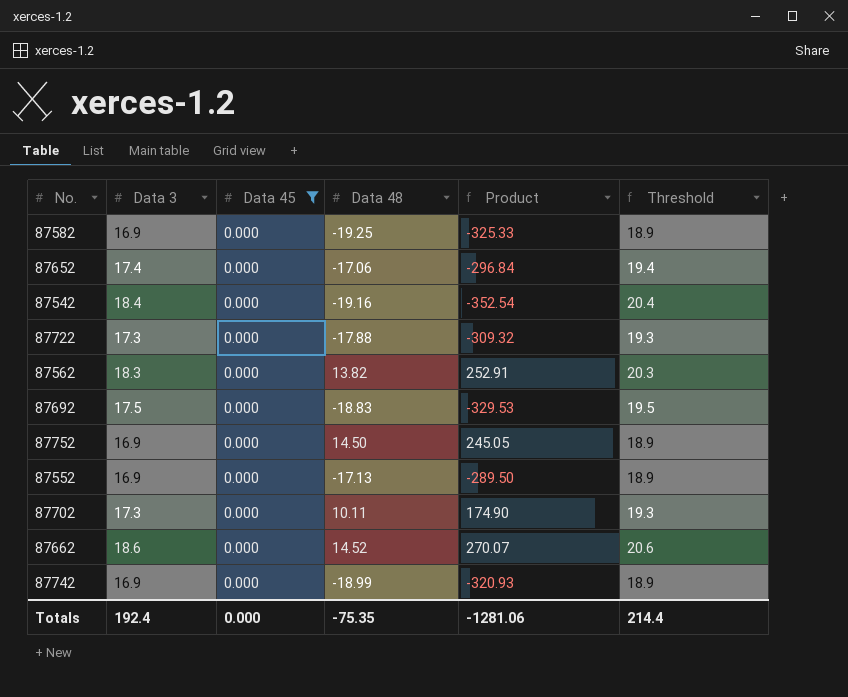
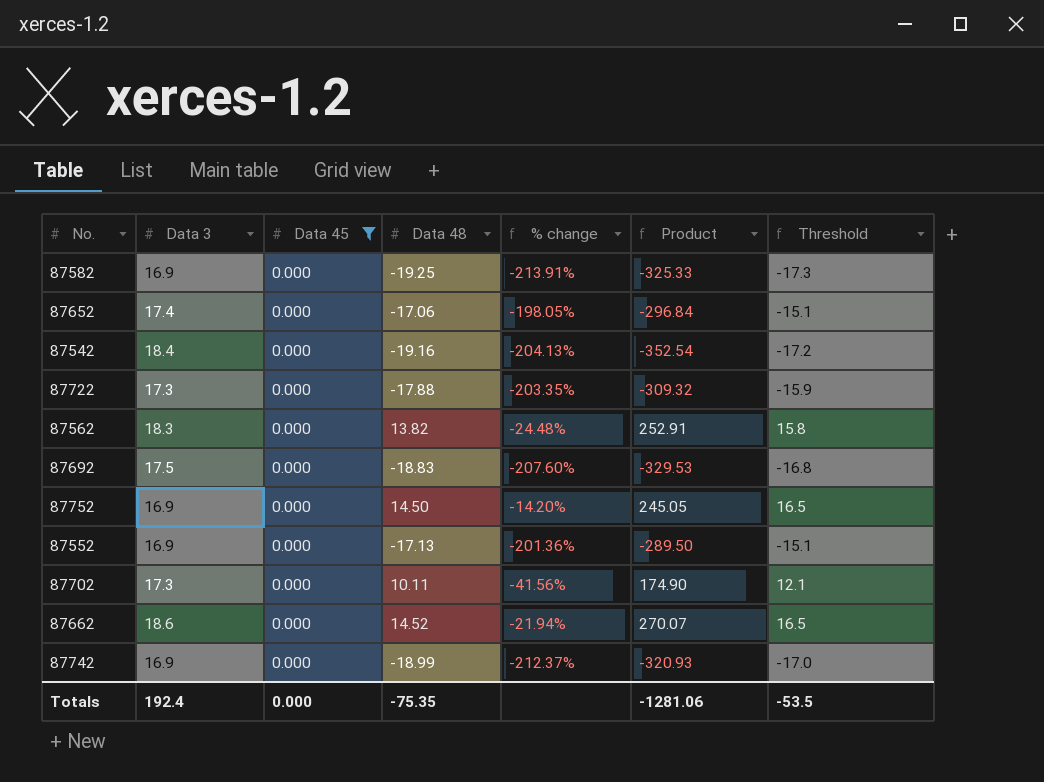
column % change | formula: none -> ([Data 48] - [Data 3]) / [Data 3]
column Threshold | formula: [Data 3] + 2 -> [Data 48] + 2
Totals | Threshold: 214.4 -> -53.5

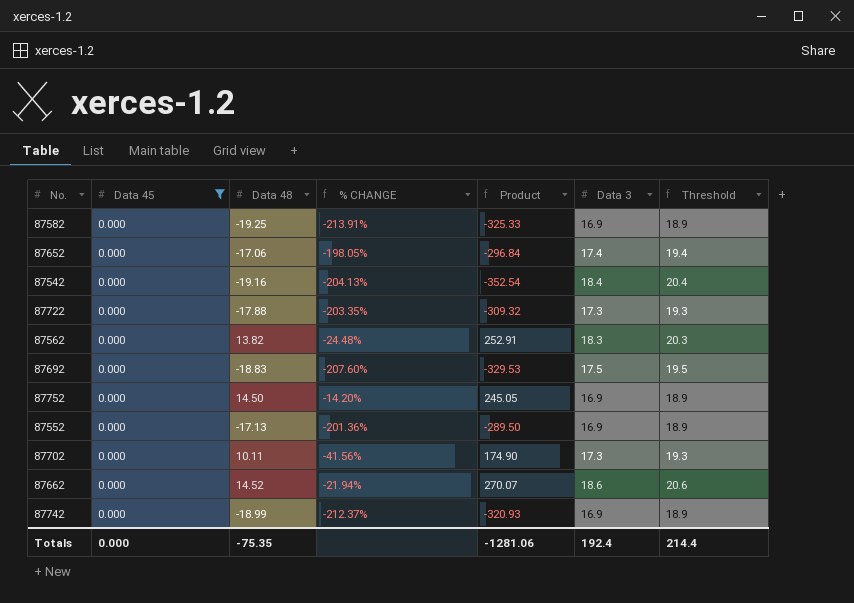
column name: % change -> % CHANGE
column Data 3 | position: 2 -> 6
column Threshold | formula: [Data 48] + 2 -> [Data 3] + 2
Totals | Threshold: -53.5 -> 214.4

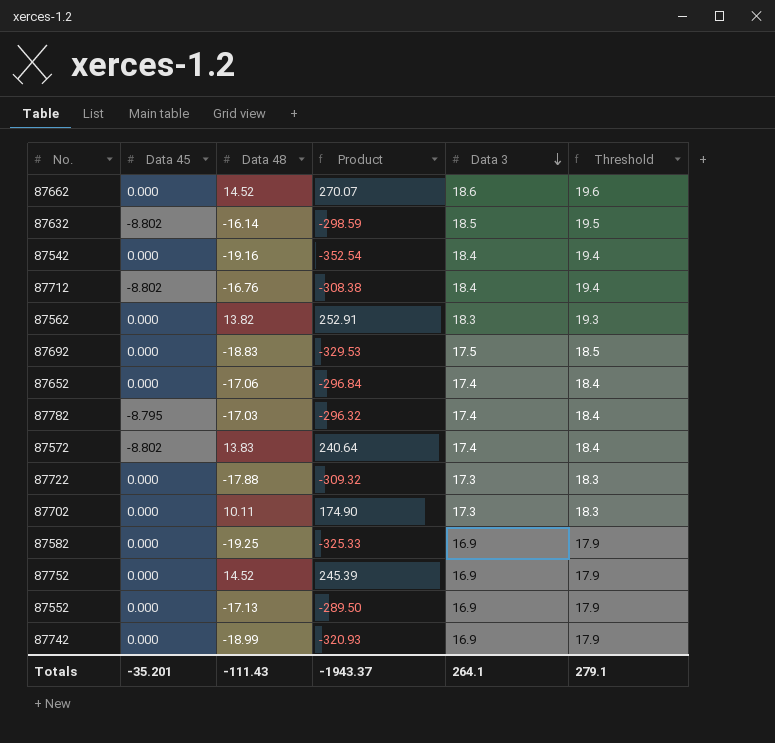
filter: Data 45 = 0.000 -> none
row order: none -> Data 3 descending
column % CHANGE | formula: ([Data 48] - [Data 3]) / [Data 3] -> none
column Threshold | formula: [Data 3] + 2 -> [Data 3] + 1
87752 | Data 48: 14.50 -> 14.52
87752 | Product: 245.05 -> 245.39
Totals | Data 45: 0.000 -> -35.201
Totals | Data 48: -75.35 -> -111.43
Totals | Product: -1281.06 -> -1943.37
Totals | Data 3: 192.4 -> 264.1
Totals | Threshold: 214.4 -> 279.1

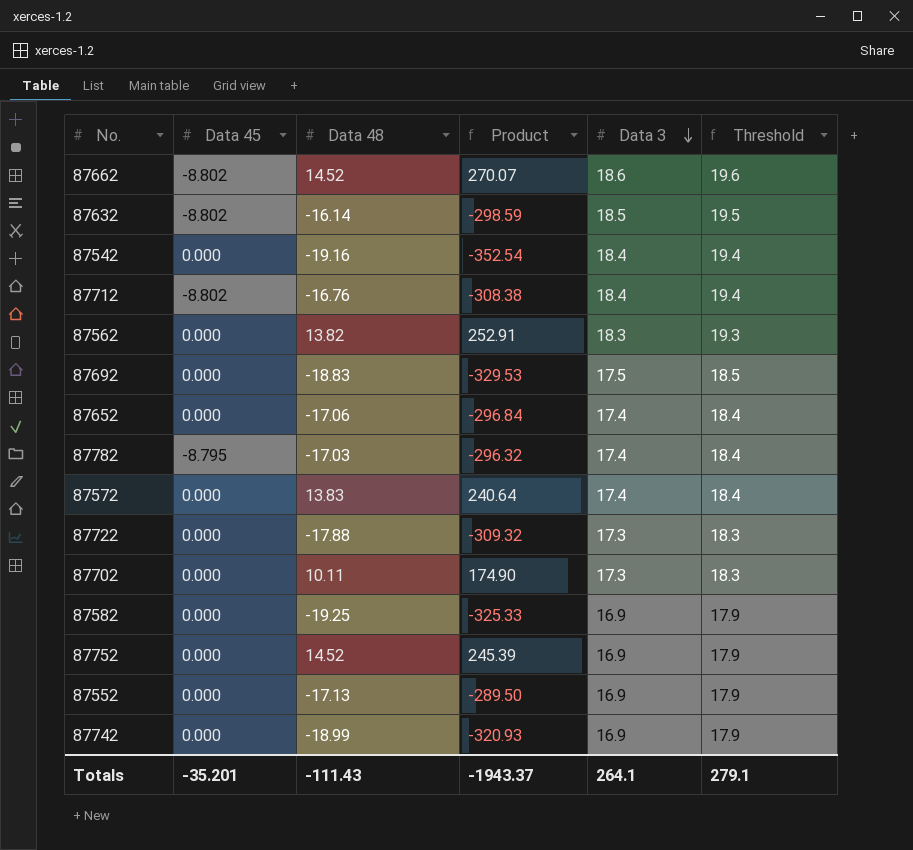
87662 | Data 45: 0.000 -> -8.802
87572 | Data 45: -8.802 -> 0.000

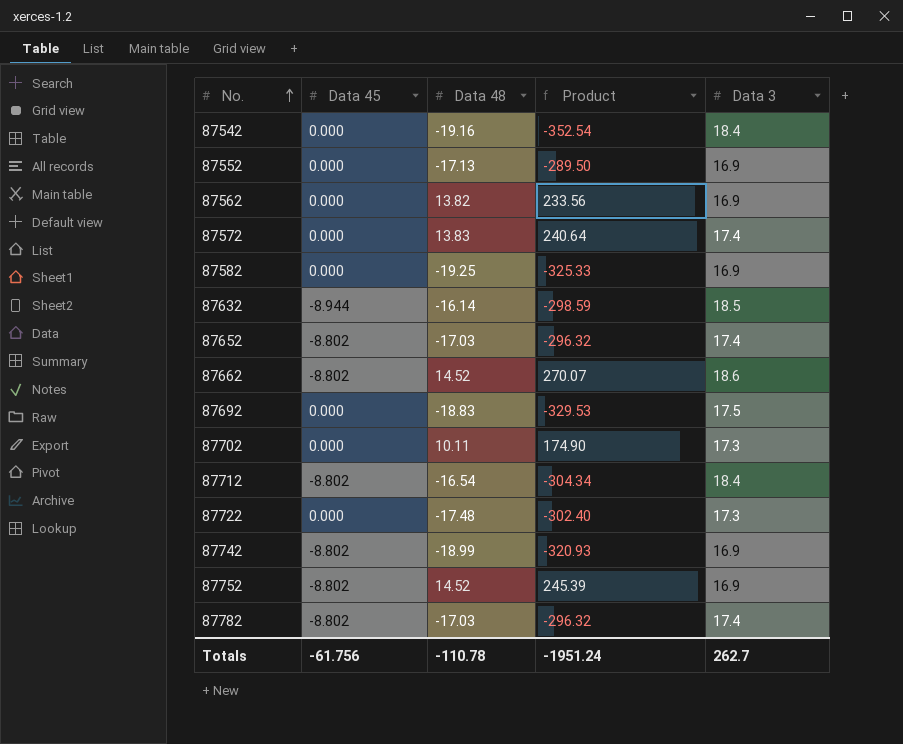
row order: Data 3 descending -> No. ascending
column Threshold | formula: [Data 3] + 1 -> none
87562 | Product: 252.91 -> 233.56
87562 | Data 3: 18.3 -> 16.9
87632 | Data 45: -8.802 -> -8.944
87652 | Data 45: 0.000 -> -8.802
87652 | Data 48: -17.06 -> -17.03
87652 | Product: -296.84 -> -296.32
87712 | Data 48: -16.76 -> -16.54
87712 | Product: -308.38 -> -304.34
87722 | Data 48: -17.88 -> -17.48
87722 | Product: -309.32 -> -302.40
87742 | Data 45: 0.000 -> -8.802
87752 | Data 45: 0.000 -> -8.802
87782 | Data 45: -8.795 -> -8.802
Totals | Data 45: -35.201 -> -61.756
Totals | Data 48: -111.43 -> -110.78
Totals | Product: -1943.37 -> -1951.24
Totals | Data 3: 264.1 -> 262.7

